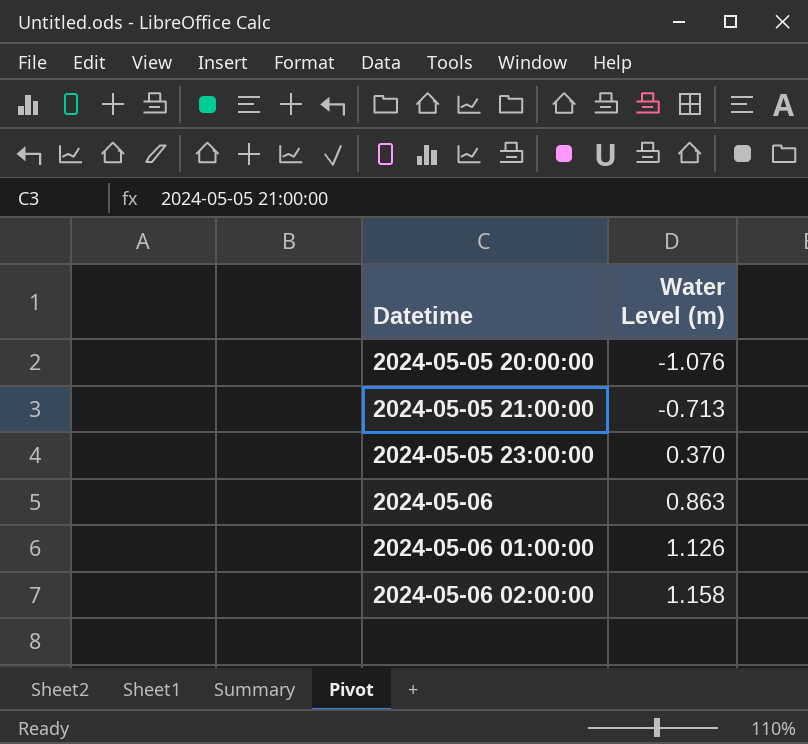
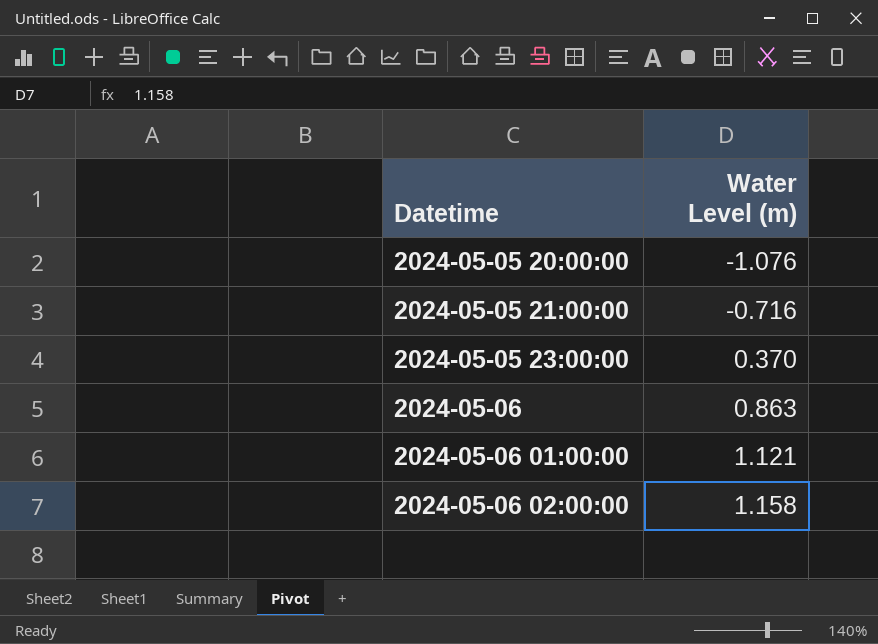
2024-05-05 21:00:00 | Water Level (m): -0.713 -> -0.716
2024-05-06 01:00:00 | Water Level (m): 1.126 -> 1.121

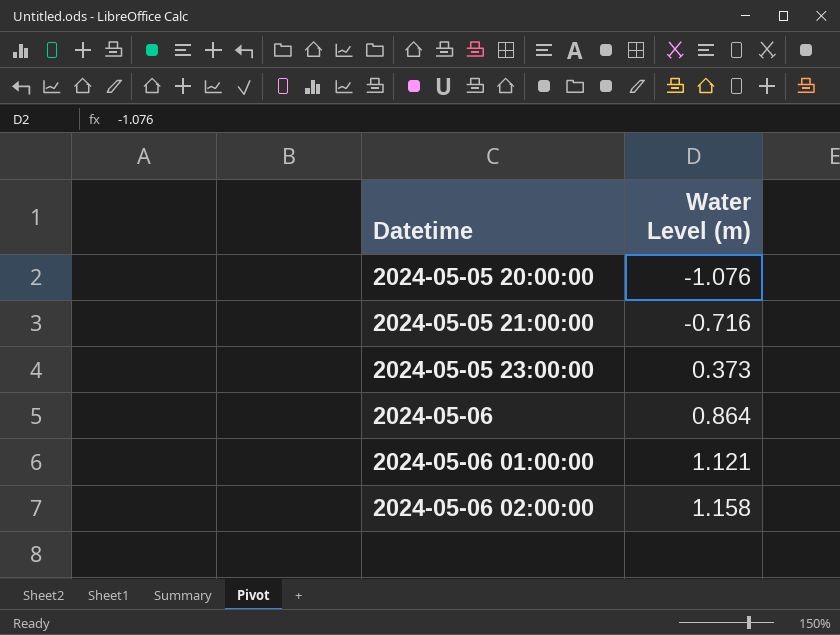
2024-05-05 23:00:00 | Water Level (m): 0.370 -> 0.373
2024-05-06 | Water Level (m): 0.863 -> 0.864

